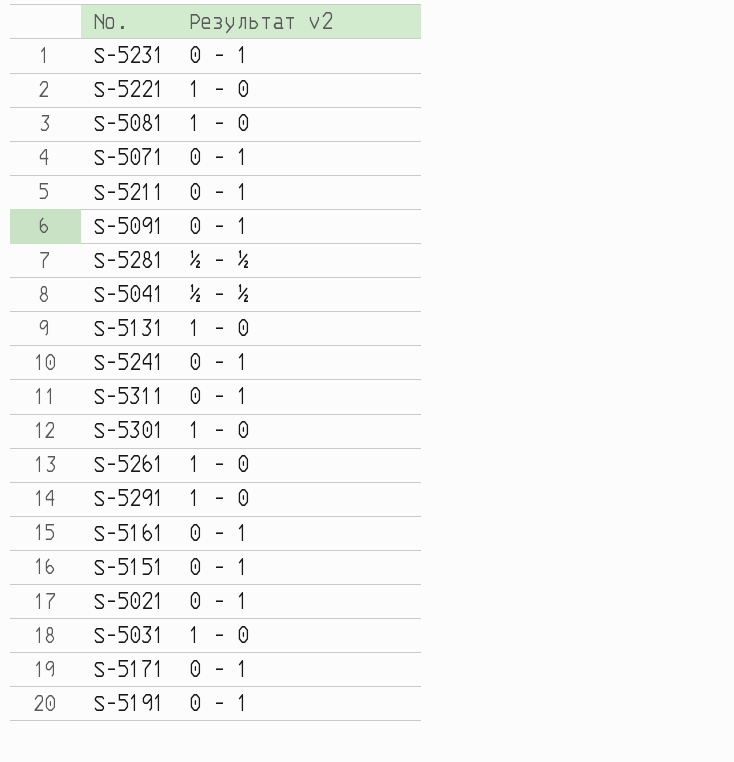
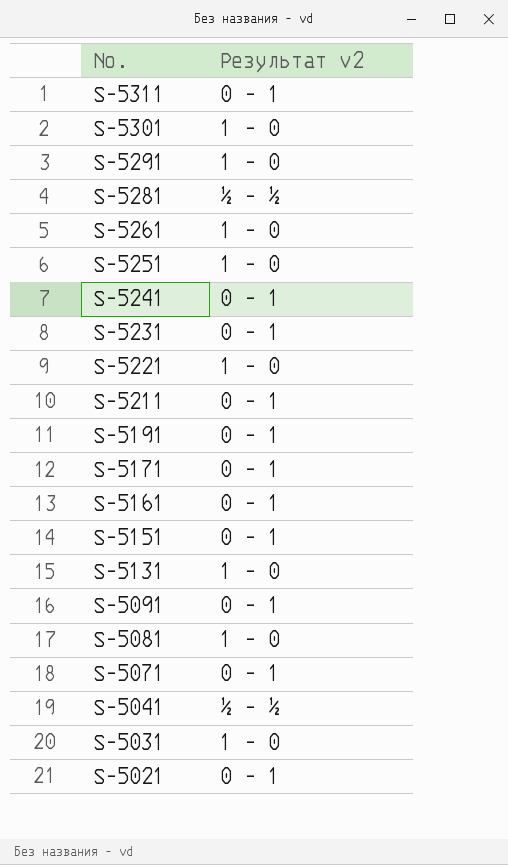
row order: none -> No. descending
row S-5251: none -> 1 - 0

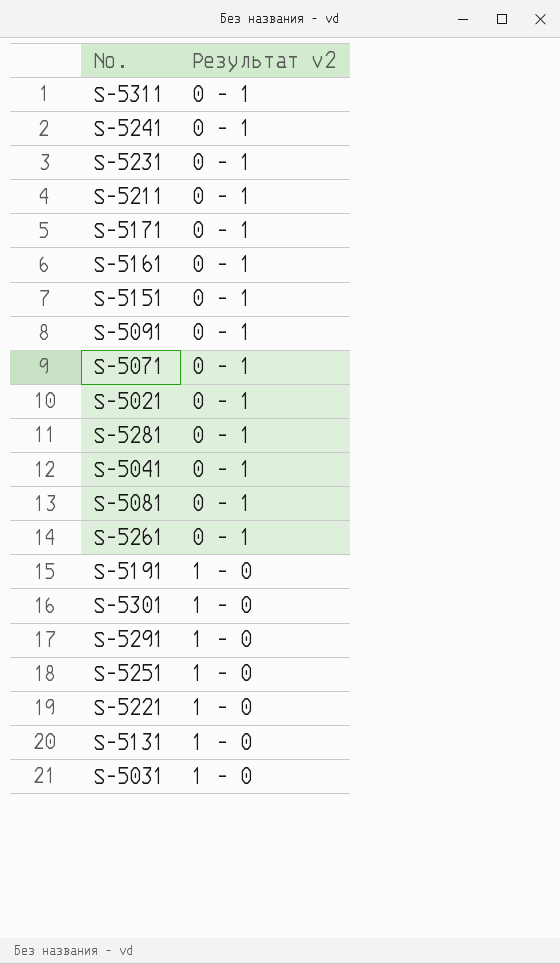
row order: No. descending -> Результат v2 ascending
S-5281 | Результат v2: ½ - ½ -> 0 - 1
S-5041 | Результат v2: ½ - ½ -> 0 - 1
S-5081 | Результат v2: 1 - 0 -> 0 - 1
S-5261 | Результат v2: 1 - 0 -> 0 - 1
S-5191 | Результат v2: 0 - 1 -> 1 - 0

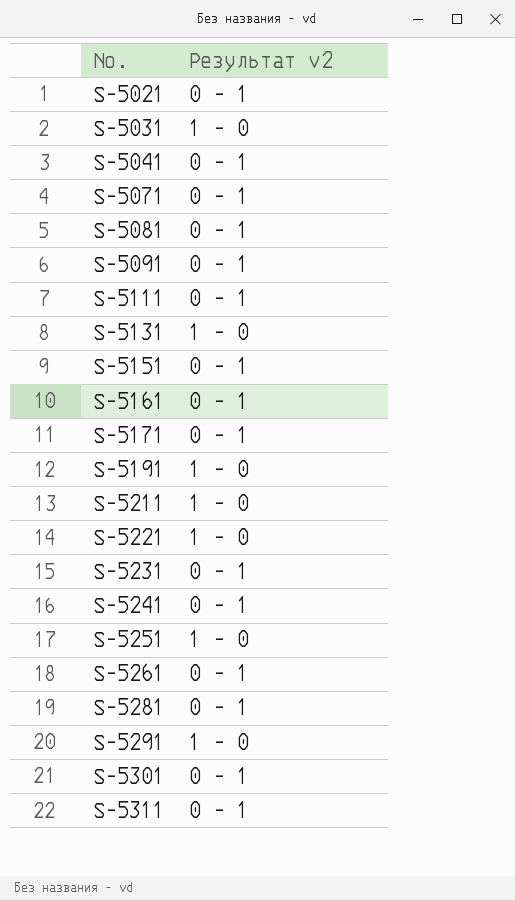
row order: Результат v2 ascending -> No. ascending
row S-5111: none -> 0 - 1
S-5211 | Результат v2: 0 - 1 -> 1 - 0
S-5301 | Результат v2: 1 - 0 -> 0 - 1

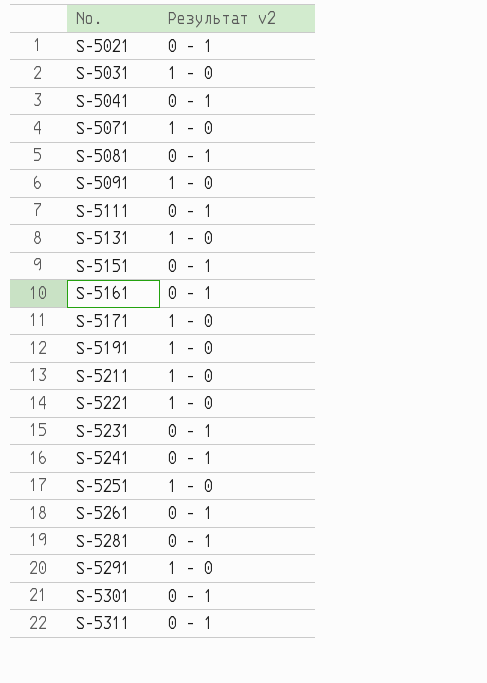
S-5071 | Результат v2: 0 - 1 -> 1 - 0
S-5091 | Результат v2: 0 - 1 -> 1 - 0
S-5171 | Результат v2: 0 - 1 -> 1 - 0

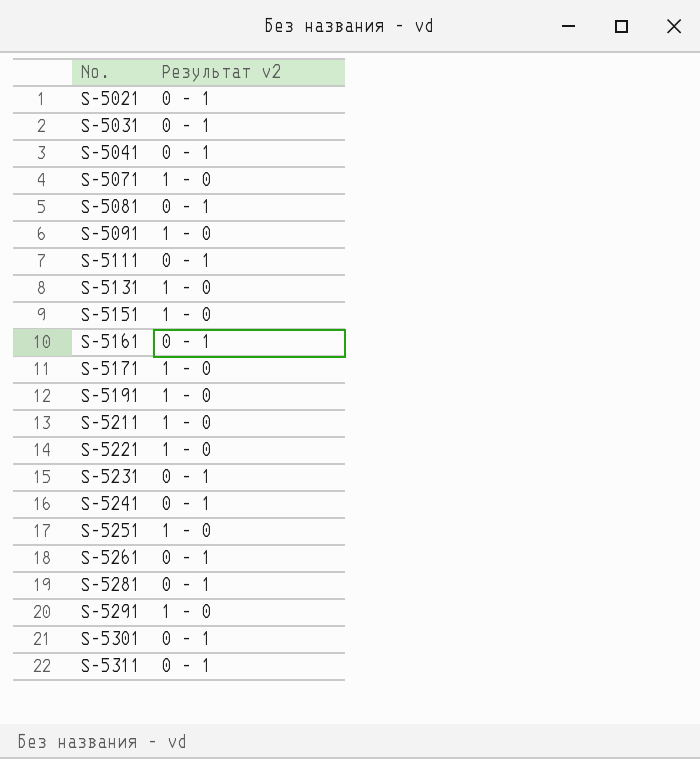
S-5031 | Результат v2: 1 - 0 -> 0 - 1
S-5151 | Результат v2: 0 - 1 -> 1 - 0

